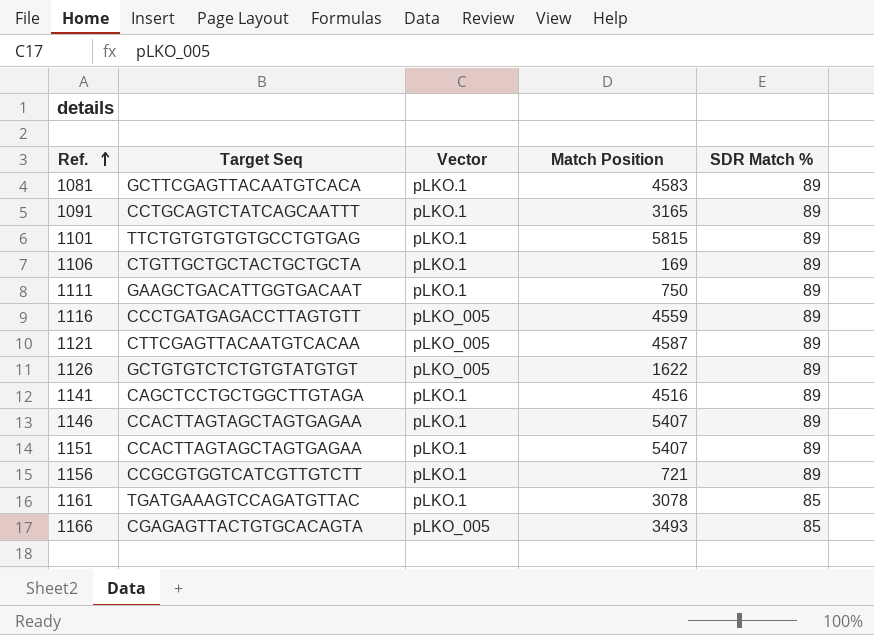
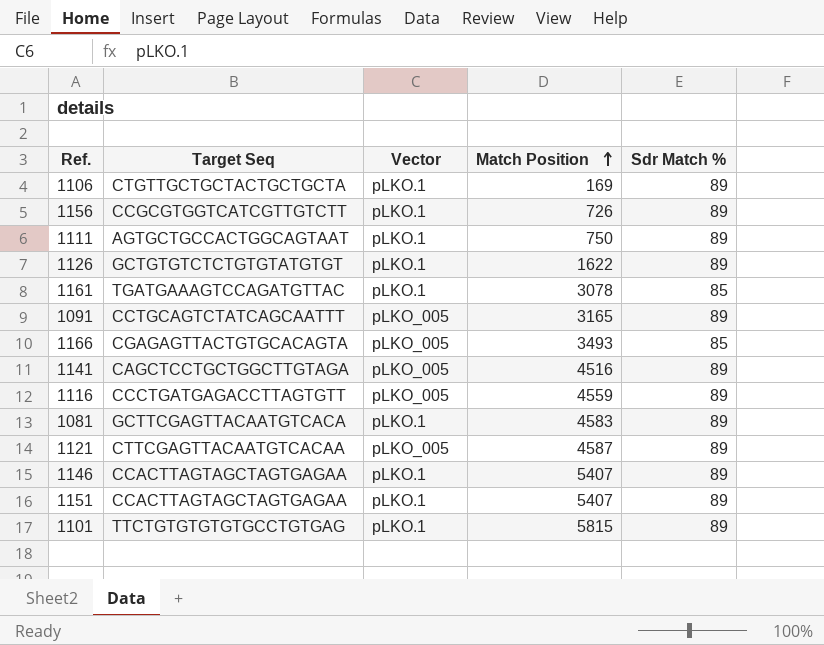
row order: Ref. ascending -> Match Position ascending
column name: SDR Match % -> Sdr Match %
1156 | Match Position: 721 -> 726
1111 | Target Seq: GAAGCTGACATTGGTGACAAT -> AGTGCTGCCACTGGCAGTAAT
1126 | Vector: pLKO_005 -> pLKO.1
1091 | Vector: pLKO.1 -> pLKO_005
1141 | Vector: pLKO.1 -> pLKO_005

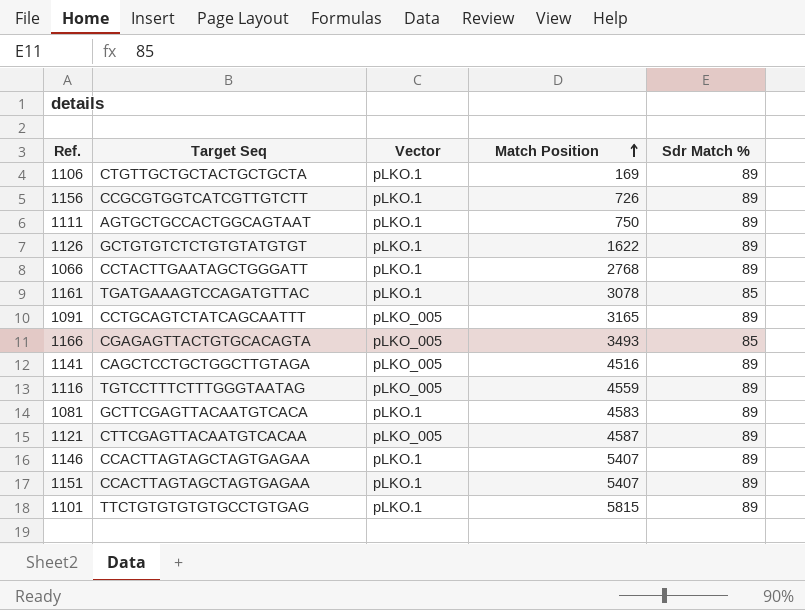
row 1066: none -> CCTACTTGAATAGCTGGGATT | pLKO.1 | 2768 | 89
1116 | Target Seq: CCCTGATGAGACCTTAGTGTT -> TGTCCTTTCTTTGGGTAATAG

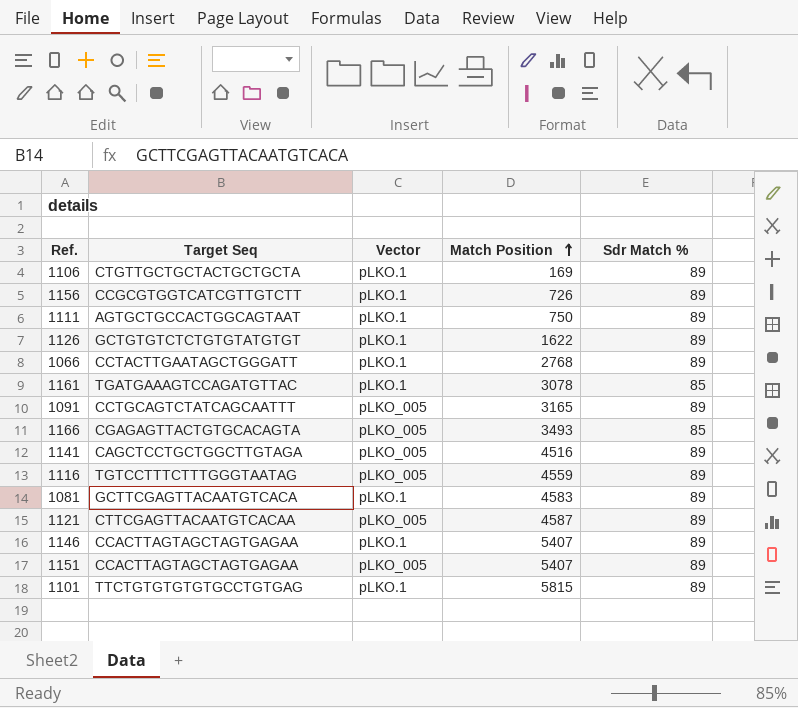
1151 | Vector: pLKO.1 -> pLKO_005

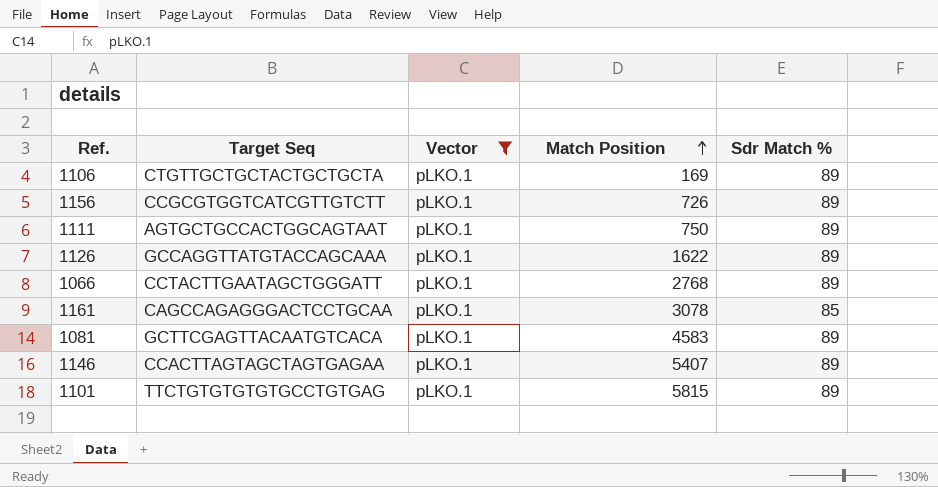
filter: none -> Vector = pLKO.1
1126 | Target Seq: GCTGTGTCTCTGTGTATGTGT -> GCCAGGTTATGTACCAGCAAA
1161 | Target Seq: TGATGAAAGTCCAGATGTTAC -> CAGCCAGAGGGACTCCTGCAA

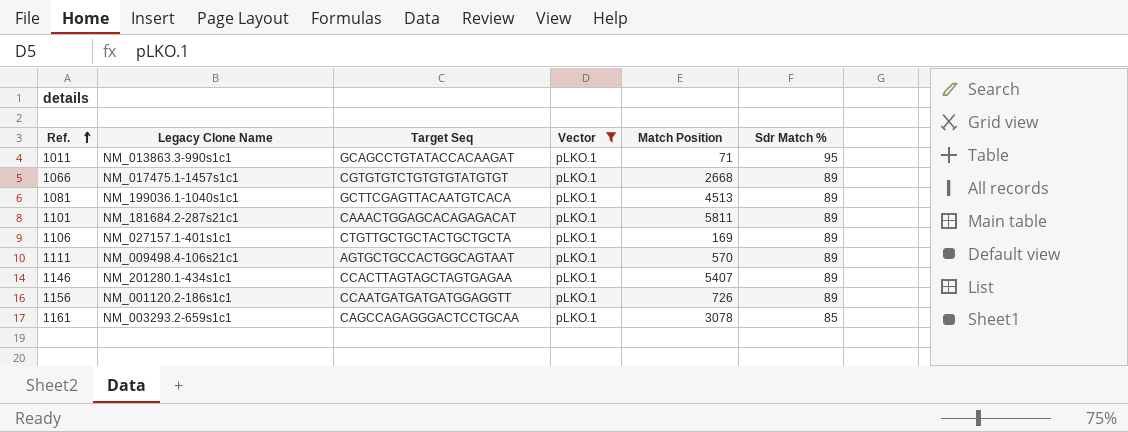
row order: Match Position ascending -> Ref. ascending
column Legacy Clone Name | position: none -> 2
row 1126: GCCAGGTTATGTACCAGCAAA | pLKO.1 | 1622 | 89 -> none
row 1011: none -> NM_013863.3-990s1c1 | GCAGCCTGTATACCACAAGAT | pLKO.1 | 71 | 95
1066 | Target Seq: CCTACTTGAATAGCTGGGATT -> CGTGTGTCTGTGTGTATGTGT
1066 | Match Position: 2768 -> 2668
1081 | Match Position: 4583 -> 4513
1101 | Target Seq: TTCTGTGTGTGTGCCTGTGAG -> CAAACTGGAGCACAGAGACAT
1101 | Match Position: 5815 -> 5811
1111 | Match Position: 750 -> 570
1156 | Target Seq: CCGCGTGGTCATCGTTGTCTT -> CCAATGATGATGATGGAGGTT

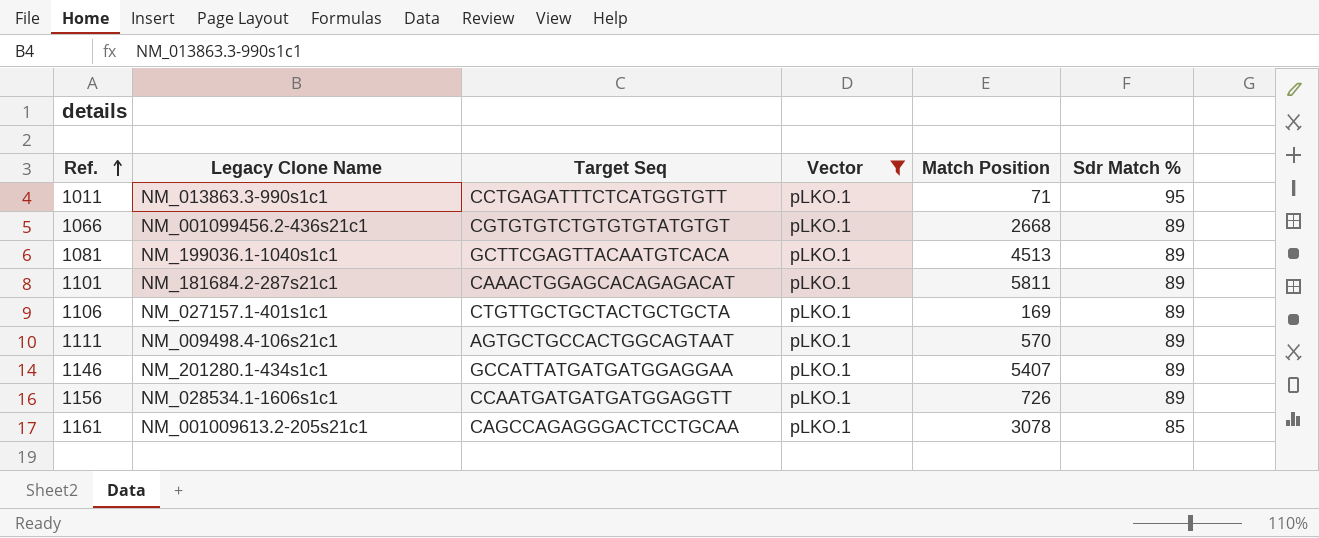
1011 | Target Seq: GCAGCCTGTATACCACAAGAT -> CCTGAGATTTCTCATGGTGTT
1066 | Legacy Clone Name: NM_017475.1-1457s1c1 -> NM_001099456.2-436s21c1
1146 | Target Seq: CCACTTAGTAGCTAGTGAGAA -> GCCATTATGATGATGGAGGAA
1156 | Legacy Clone Name: NM_001120.2-186s1c1 -> NM_028534.1-1606s1c1
1161 | Legacy Clone Name: NM_003293.2-659s1c1 -> NM_001009613.2-205s21c1

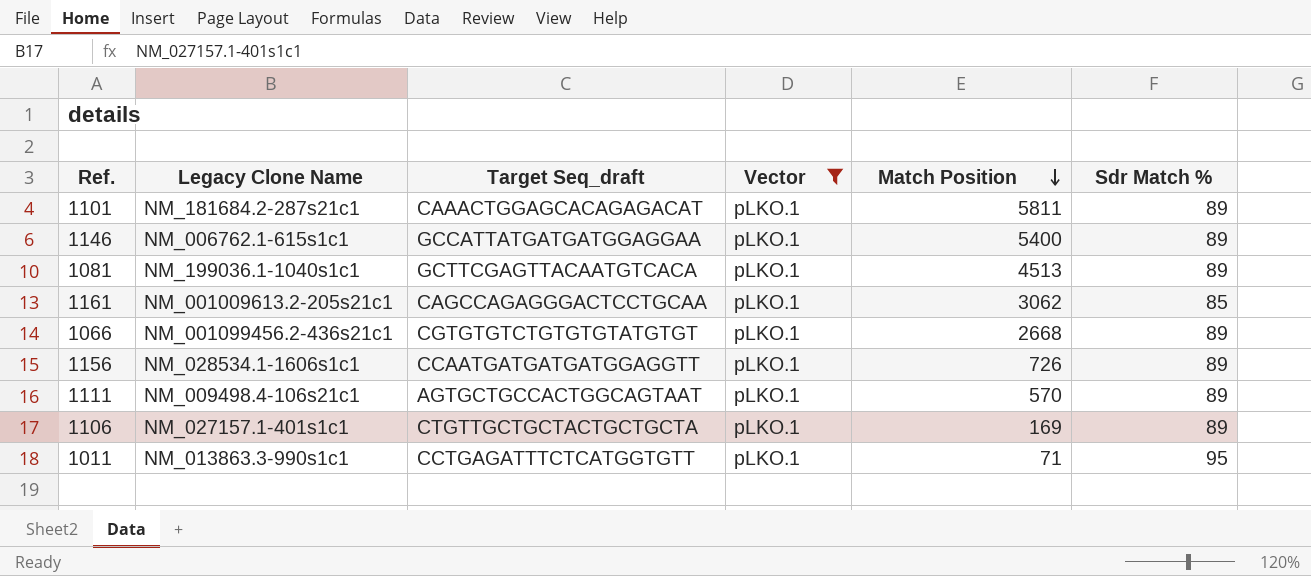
row order: Ref. ascending -> Match Position descending
column name: Target Seq -> Target Seq_draft
1146 | Legacy Clone Name: NM_201280.1-434s1c1 -> NM_006762.1-615s1c1
1146 | Match Position: 5407 -> 5400
1161 | Match Position: 3078 -> 3062

